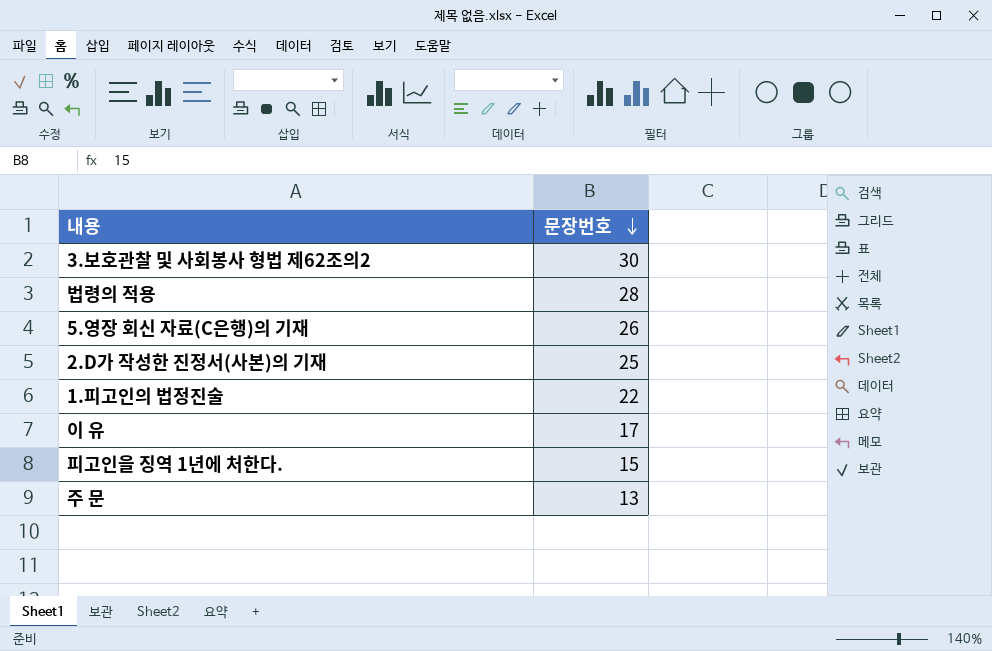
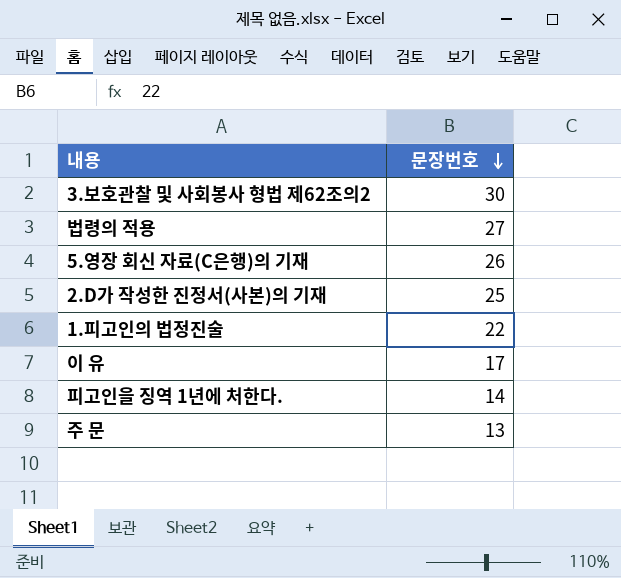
법령의 적용 | 문장번호: 28 -> 27
피고인을 징역 1년에 처한다. | 문장번호: 15 -> 14

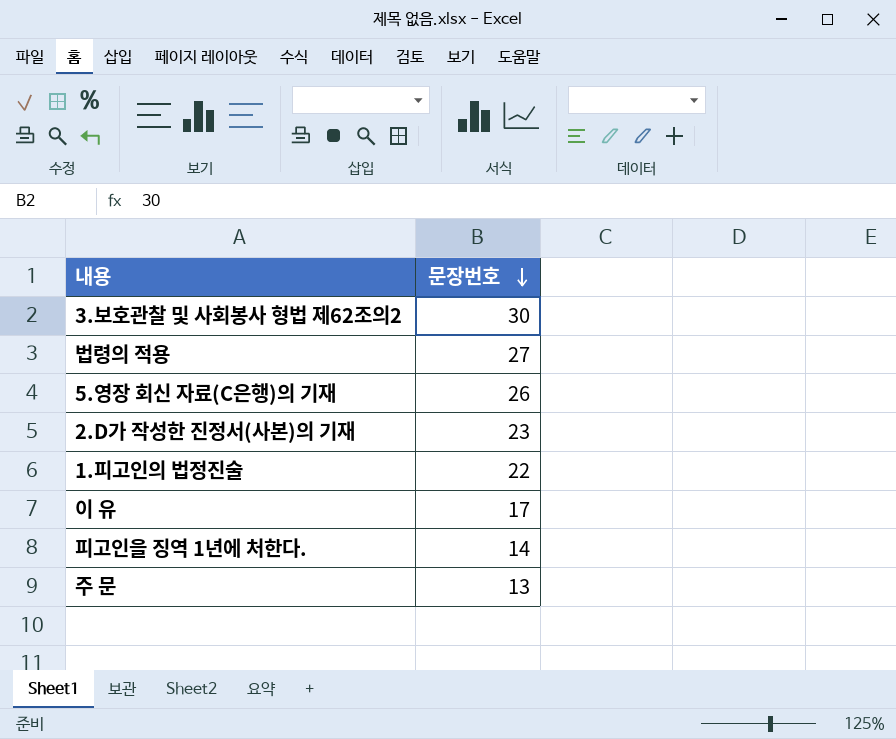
2.D가 작성한 진정서(사본)의 기재 | 문장번호: 25 -> 23

